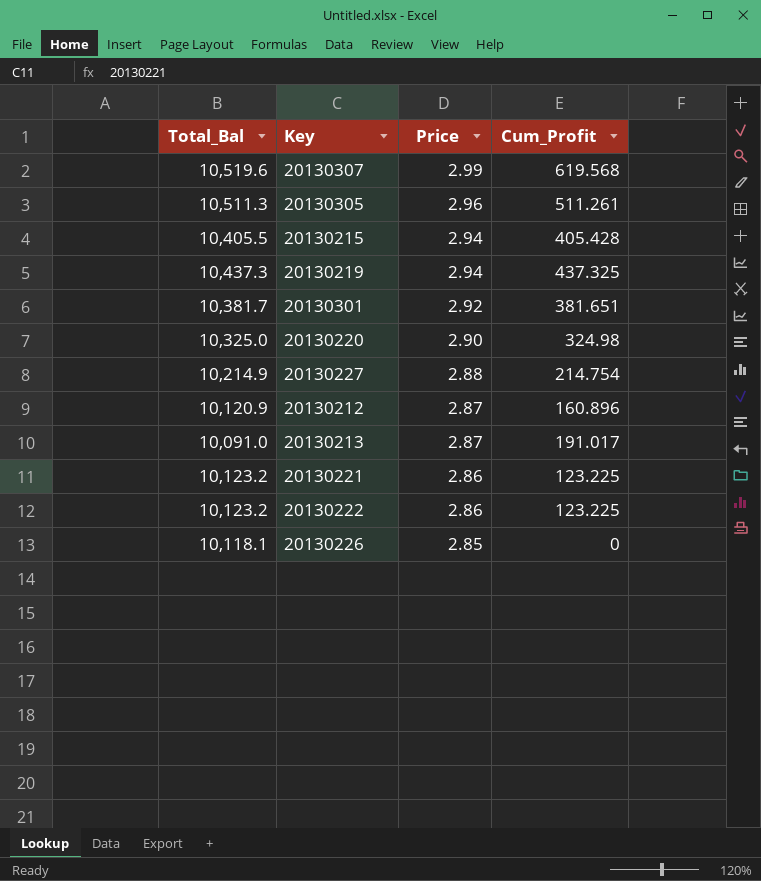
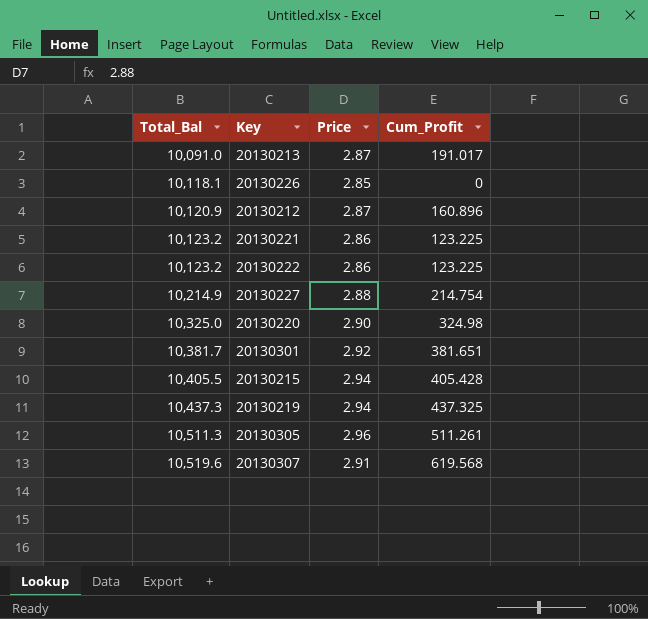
row order: Price descending -> Total_Bal ascending
20130307 | Price: 2.99 -> 2.91

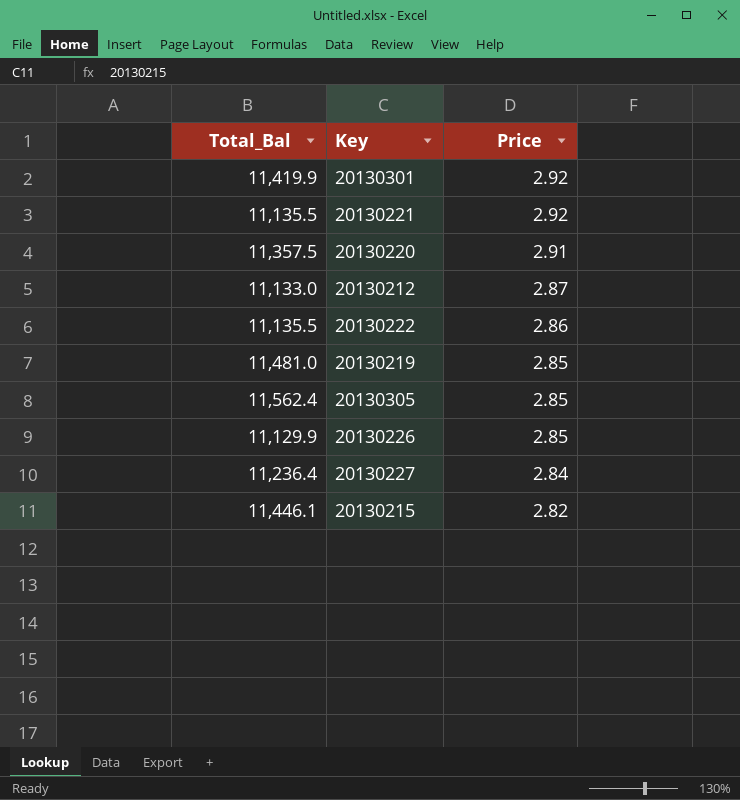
row order: Total_Bal ascending -> Price descending
column Cum_Profit | position: 4 -> none
row 20130213: 10,091.0 | 2.87 | 191.017 -> none
row 20130307: 10,519.6 | 2.91 | 619.568 -> none
20130301 | Total_Bal: 10,381.7 -> 11,419.9
20130221 | Total_Bal: 10,123.2 -> 11,135.5
20130221 | Price: 2.86 -> 2.92
20130220 | Total_Bal: 10,325.0 -> 11,357.5
20130220 | Price: 2.90 -> 2.91
20130212 | Total_Bal: 10,120.9 -> 11,133.0
20130222 | Total_Bal: 10,123.2 -> 11,135.5
20130219 | Total_Bal: 10,437.3 -> 11,481.0
20130219 | Price: 2.94 -> 2.85
20130305 | Total_Bal: 10,511.3 -> 11,562.4
20130305 | Price: 2.96 -> 2.85
20130226 | Total_Bal: 10,118.1 -> 11,129.9
20130227 | Total_Bal: 10,214.9 -> 11,236.4
20130227 | Price: 2.88 -> 2.84
20130215 | Total_Bal: 10,405.5 -> 11,446.1
20130215 | Price: 2.94 -> 2.82

